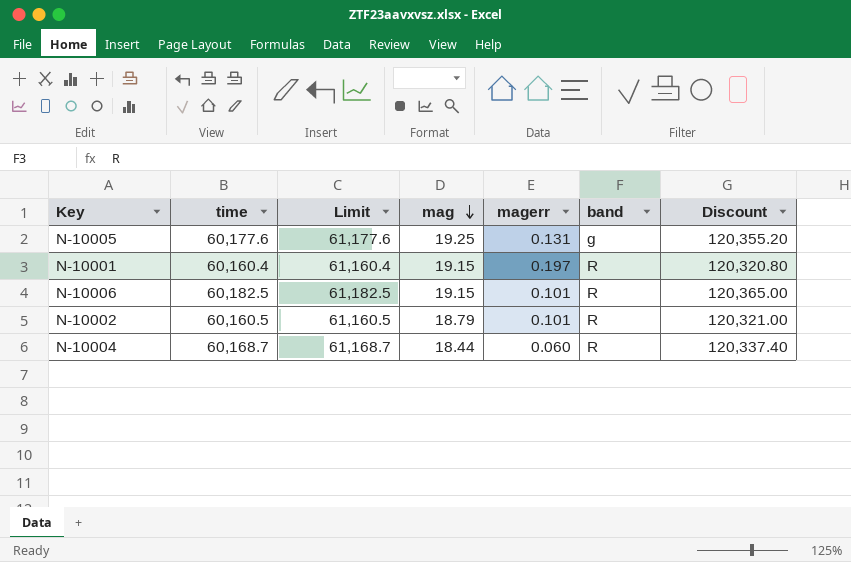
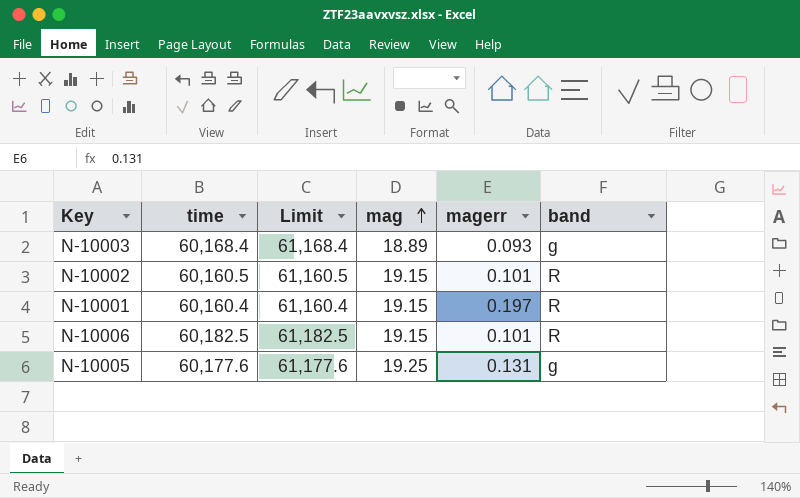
row order: mag descending -> mag ascending
column Discount | formula: [time] * 2 -> none
row N-10004: 60,168.7 | 61,168.7 | 18.44 | 0.060 | R | 120,337.40 -> none
row N-10003: none -> 60,168.4 | 61,168.4 | 18.89 | 0.093 | g
N-10002 | mag: 18.79 -> 19.15

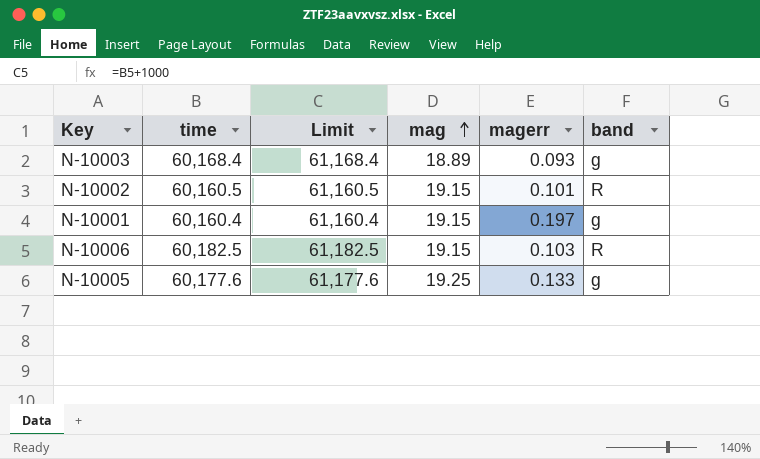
N-10001 | band: R -> g
N-10006 | magerr: 0.101 -> 0.103
N-10005 | magerr: 0.131 -> 0.133

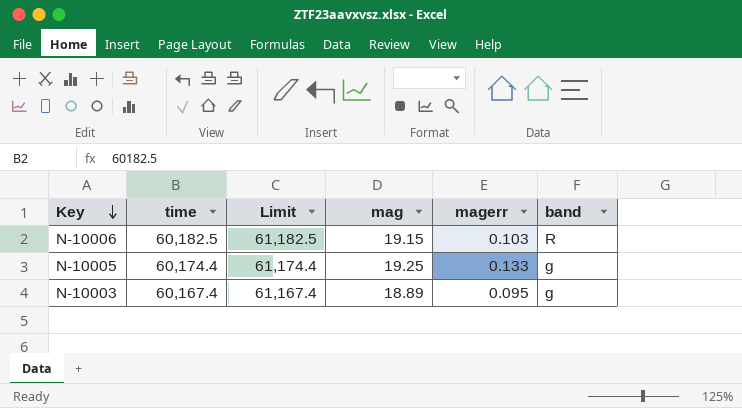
row order: mag ascending -> Key descending
row N-10002: 60,160.5 | 61,160.5 | 19.15 | 0.101 | R -> none
row N-10001: 60,160.4 | 61,160.4 | 19.15 | 0.197 | g -> none
N-10005 | time: 60,177.6 -> 60,174.4
N-10005 | Limit: 61,177.6 -> 61,174.4
N-10003 | time: 60,168.4 -> 60,167.4
N-10003 | Limit: 61,168.4 -> 61,167.4
N-10003 | magerr: 0.093 -> 0.095

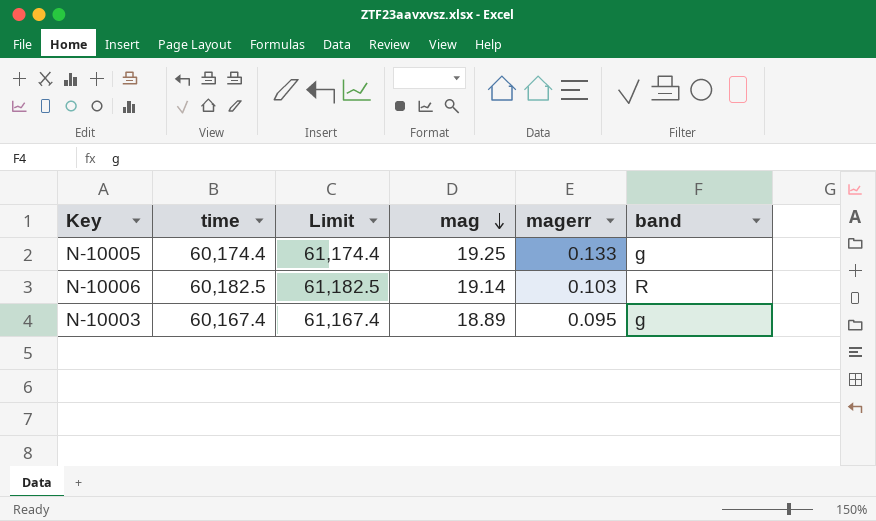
row order: Key descending -> mag descending
N-10006 | mag: 19.15 -> 19.14

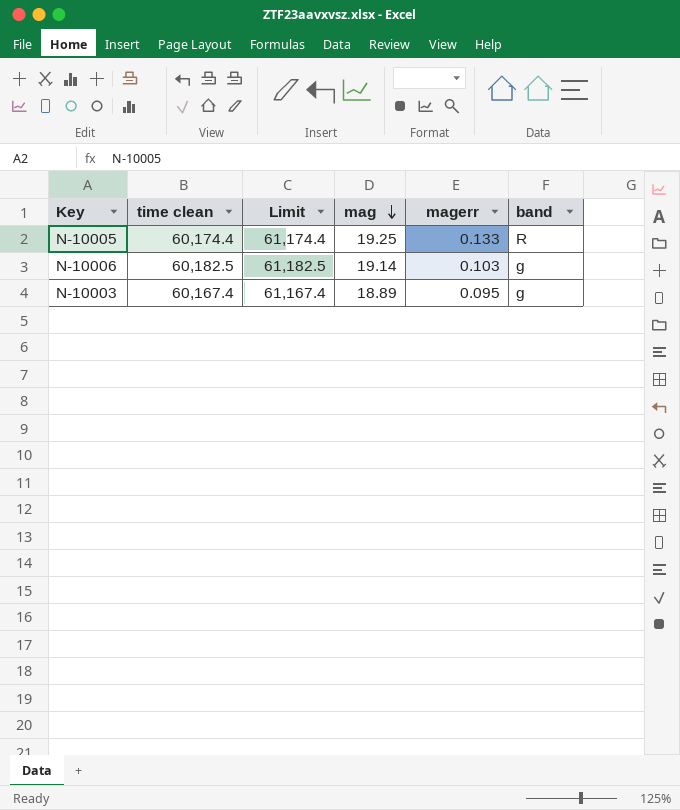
column name: time -> time clean
N-10005 | band: g -> R
N-10006 | band: R -> g

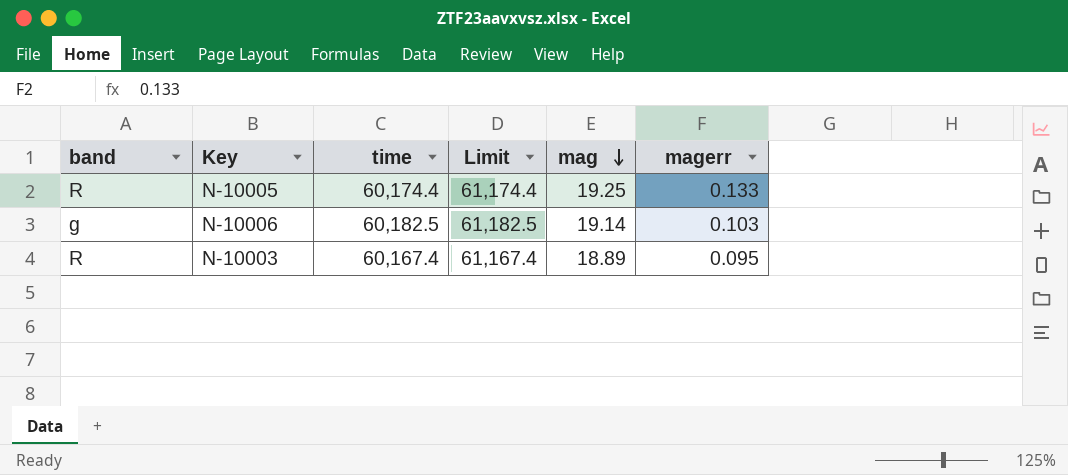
column band | position: 6 -> 1
column name: time clean -> time
N-10003 | band: g -> R

